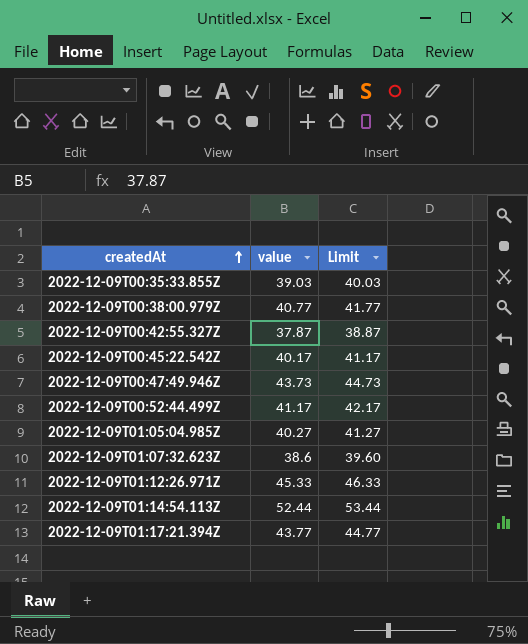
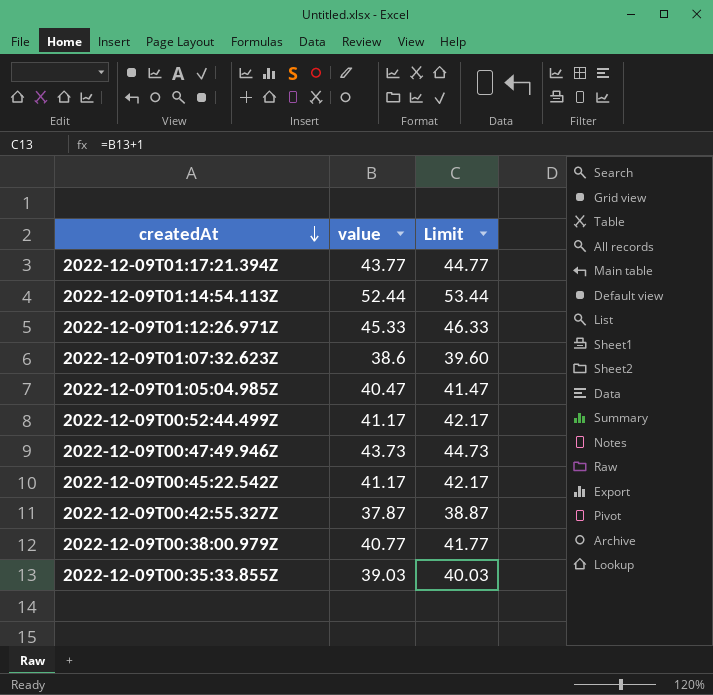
row order: createdAt ascending -> createdAt descending
2022-12-09T01:05:04.985Z | value: 40.27 -> 40.47
2022-12-09T01:05:04.985Z | Limit: 41.27 -> 41.47
2022-12-09T00:45:22.542Z | value: 40.17 -> 41.17
2022-12-09T00:45:22.542Z | Limit: 41.17 -> 42.17

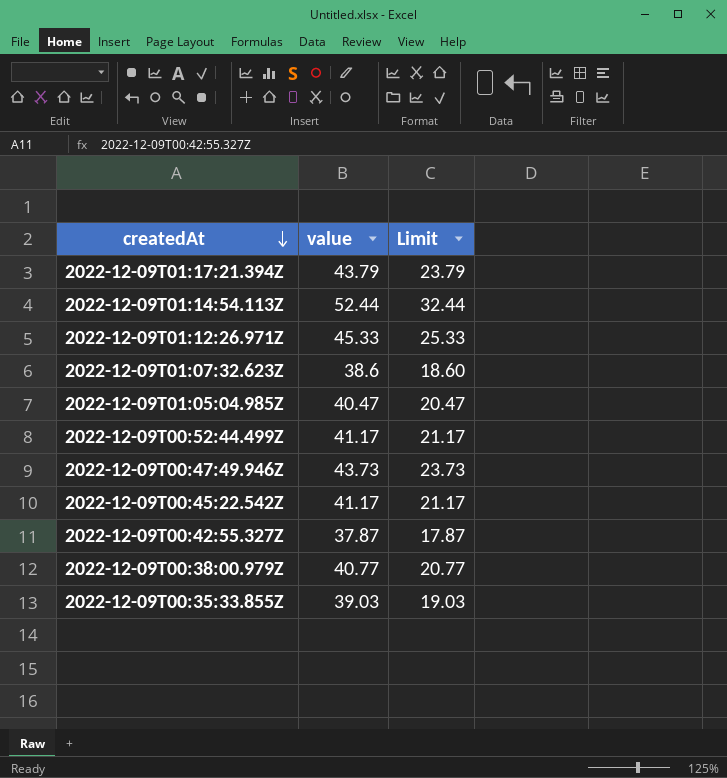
column Limit | formula: [value] + 1 -> [value] - 20
2022-12-09T01:17:21.394Z | value: 43.77 -> 43.79

